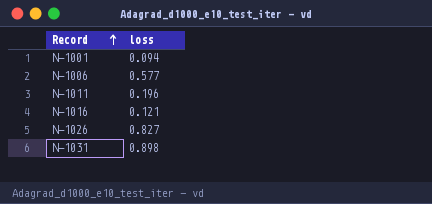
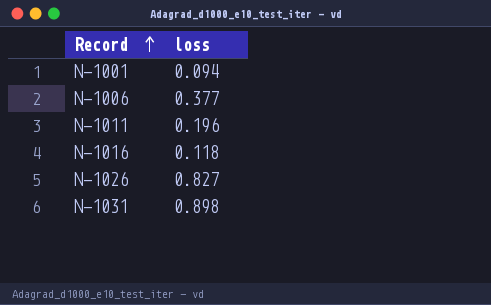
N-1006 | loss: 0.577 -> 0.377
N-1016 | loss: 0.121 -> 0.118

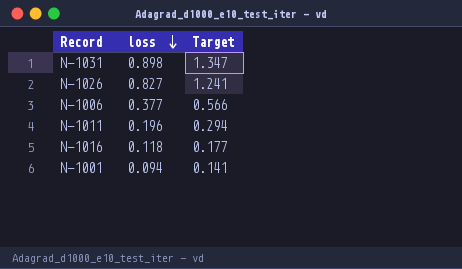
row order: Record ascending -> loss descending
column Target | formula: none -> [loss] * 1.5

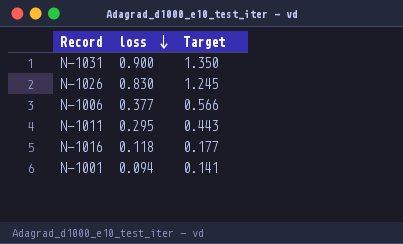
N-1031 | loss: 0.898 -> 0.900
N-1031 | Target: 1.347 -> 1.350
N-1026 | loss: 0.827 -> 0.830
N-1026 | Target: 1.241 -> 1.245
N-1011 | loss: 0.196 -> 0.295
N-1011 | Target: 0.294 -> 0.443

